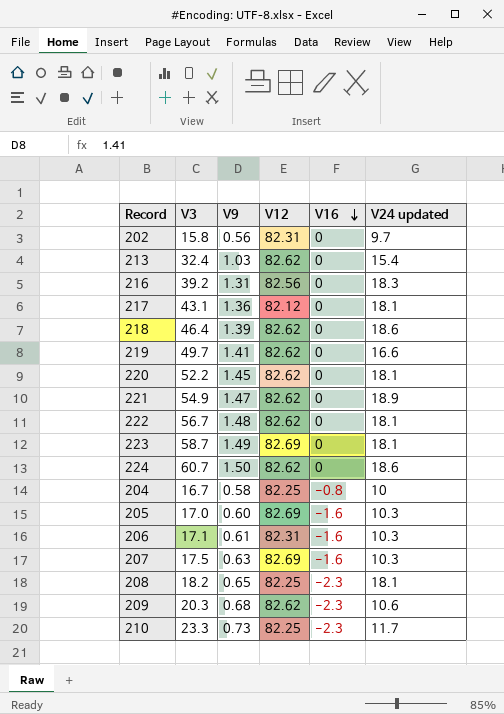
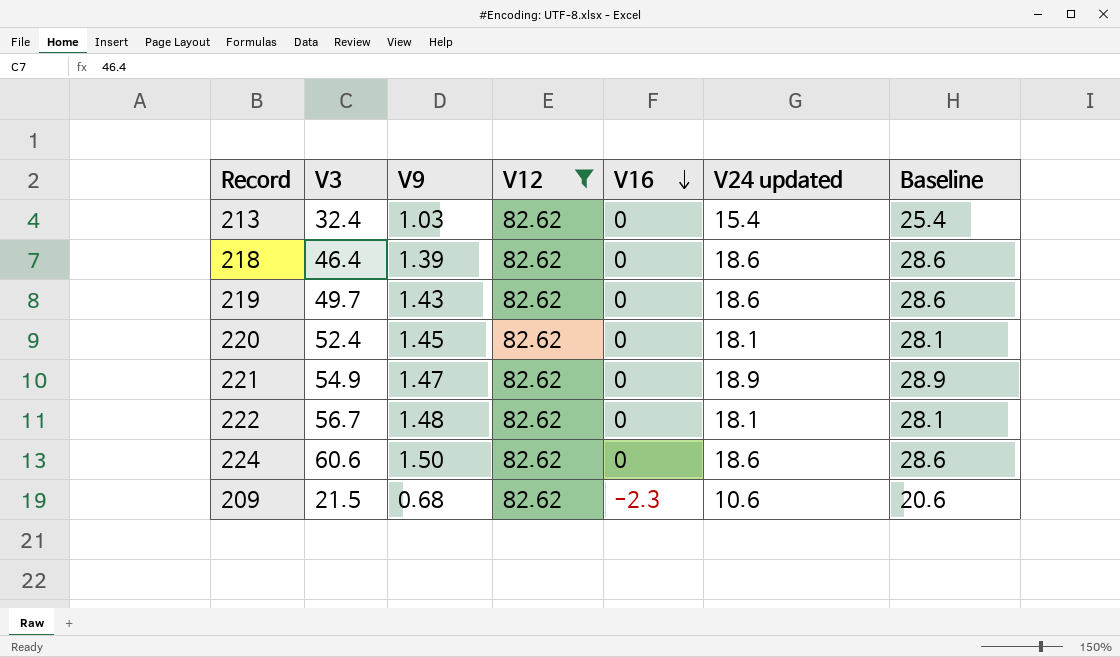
filter: none -> V12 = 82.62
column Baseline | formula: none -> [V24 updated] + 10
219 | V9: 1.41 -> 1.43
219 | V24 updated: 16.6 -> 18.6
220 | V3: 52.2 -> 52.4
224 | V3: 60.7 -> 60.6
209 | V3: 20.3 -> 21.5

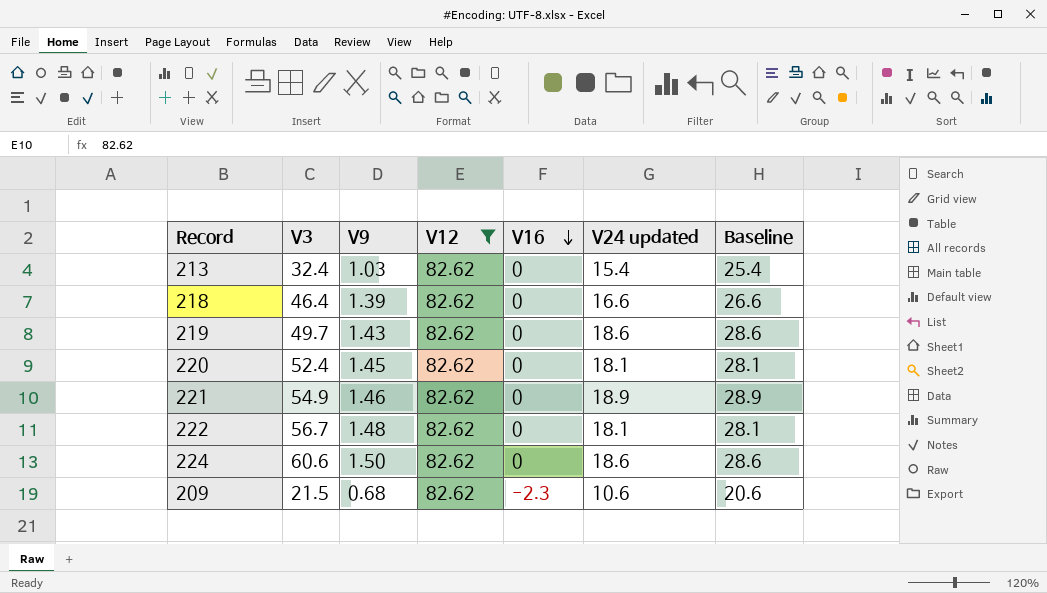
218 | V24 updated: 18.6 -> 16.6
218 | Baseline: 28.6 -> 26.6
221 | V9: 1.47 -> 1.46

